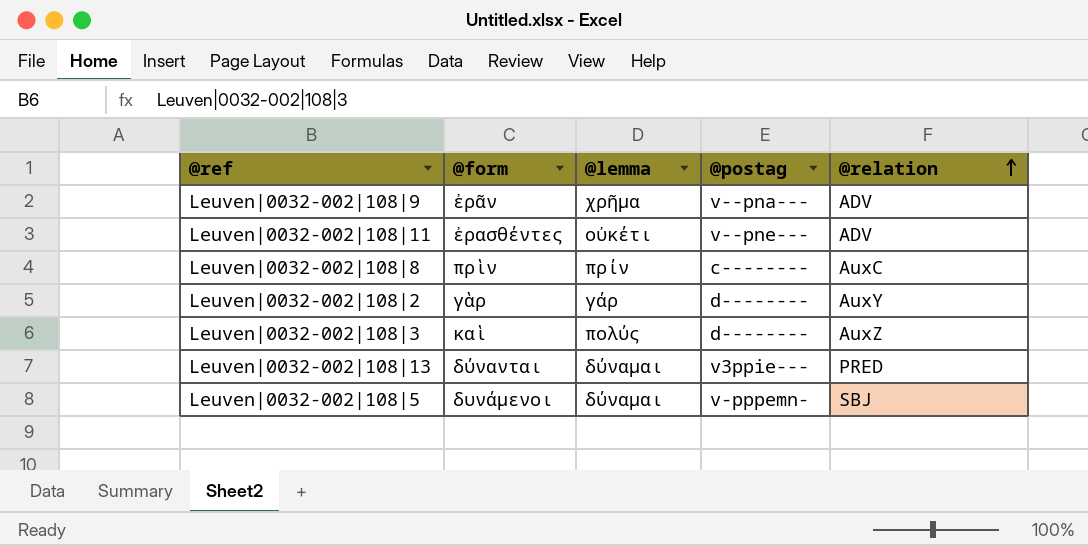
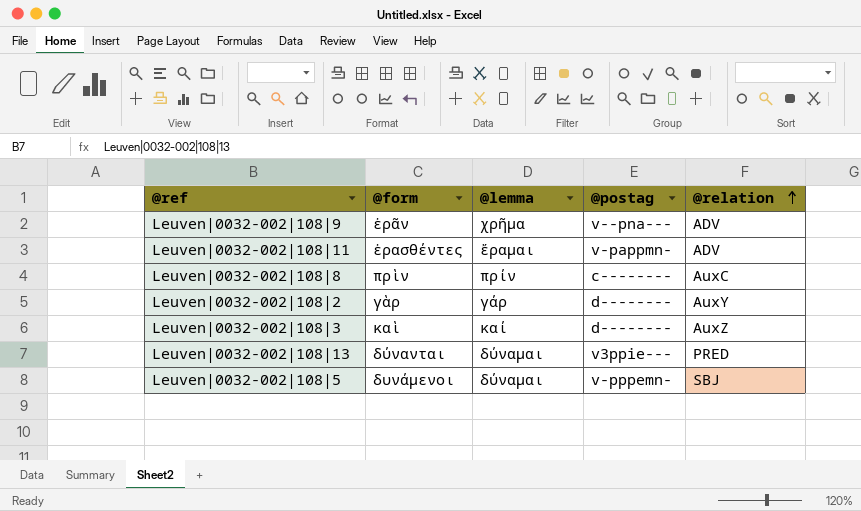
Leuven|0032-002|108|11 | @lemma: οὐκέτι -> ἔραμαι
Leuven|0032-002|108|11 | @postag: v--pne--- -> v-pappmn-
Leuven|0032-002|108|3 | @lemma: πολύς -> καί

